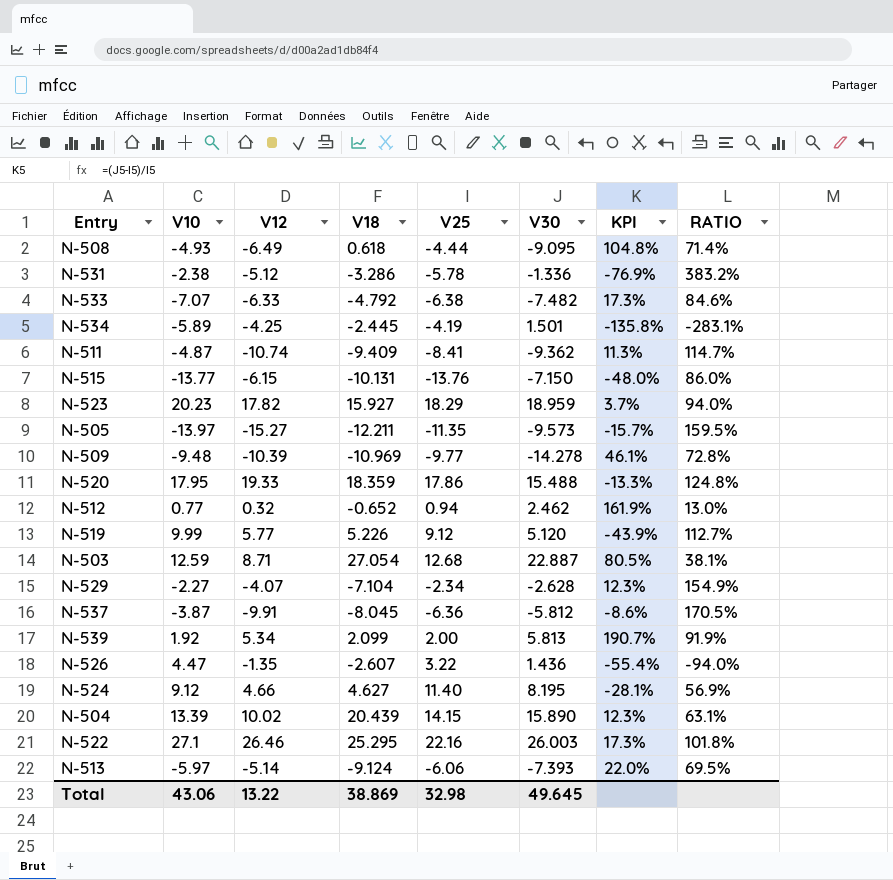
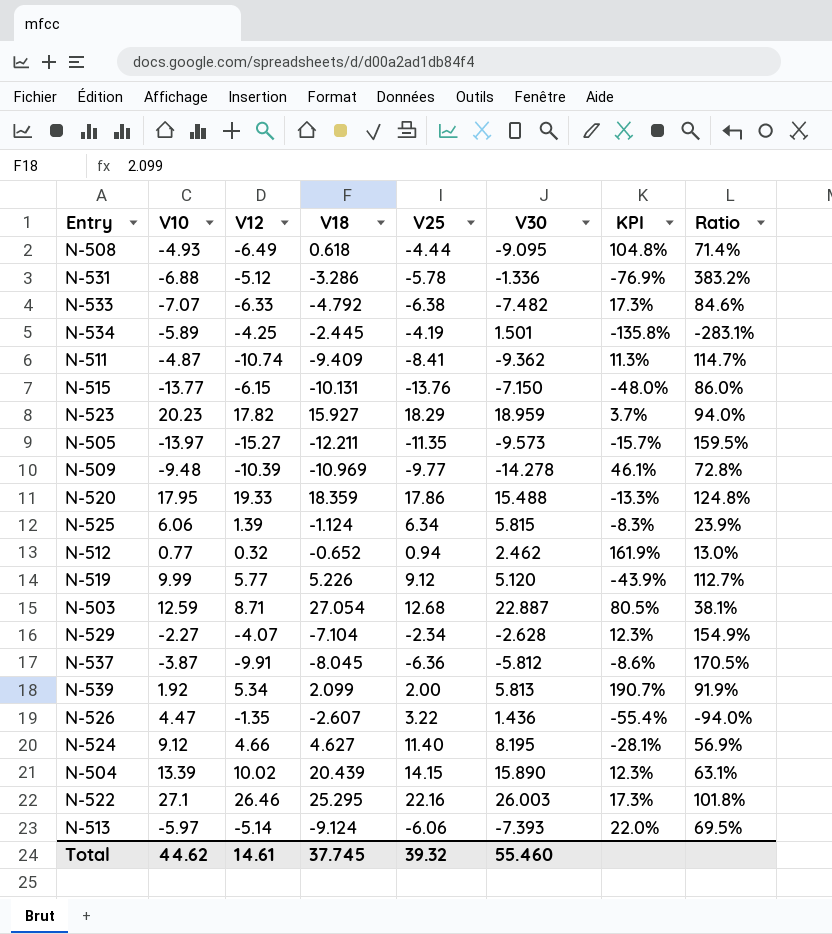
column name: RATIO -> Ratio
N-531 | V10: -2.38 -> -6.88
row N-525: none -> 6.06 | 1.39 | -1.124 | 6.34 | 5.815 | -8.3% | 23.9%
Total | V10: 43.06 -> 44.62
Total | V12: 13.22 -> 14.61
Total | V18: 38.869 -> 37.745
Total | V25: 32.98 -> 39.32
Total | V30: 49.645 -> 55.460

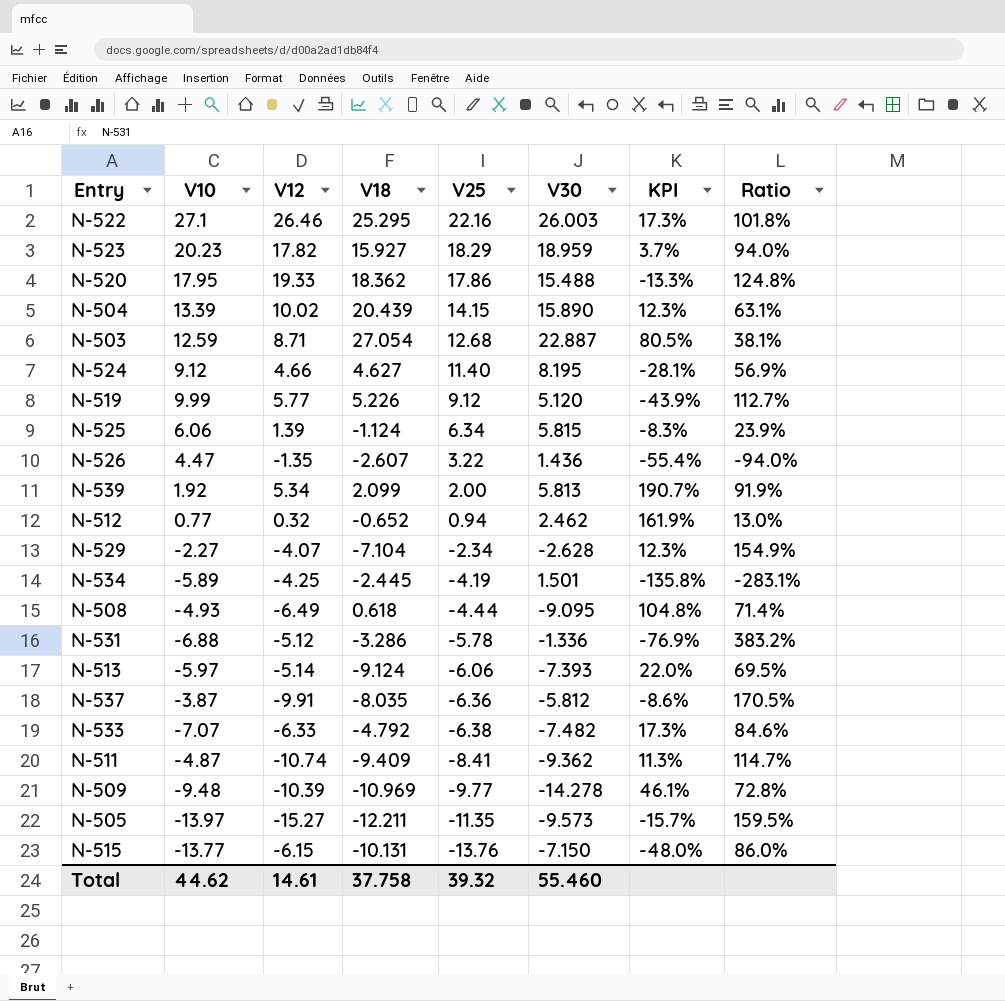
row order: none -> V25 descending
N-520 | V18: 18.359 -> 18.362
N-537 | V18: -8.045 -> -8.035
Total | V18: 37.745 -> 37.758

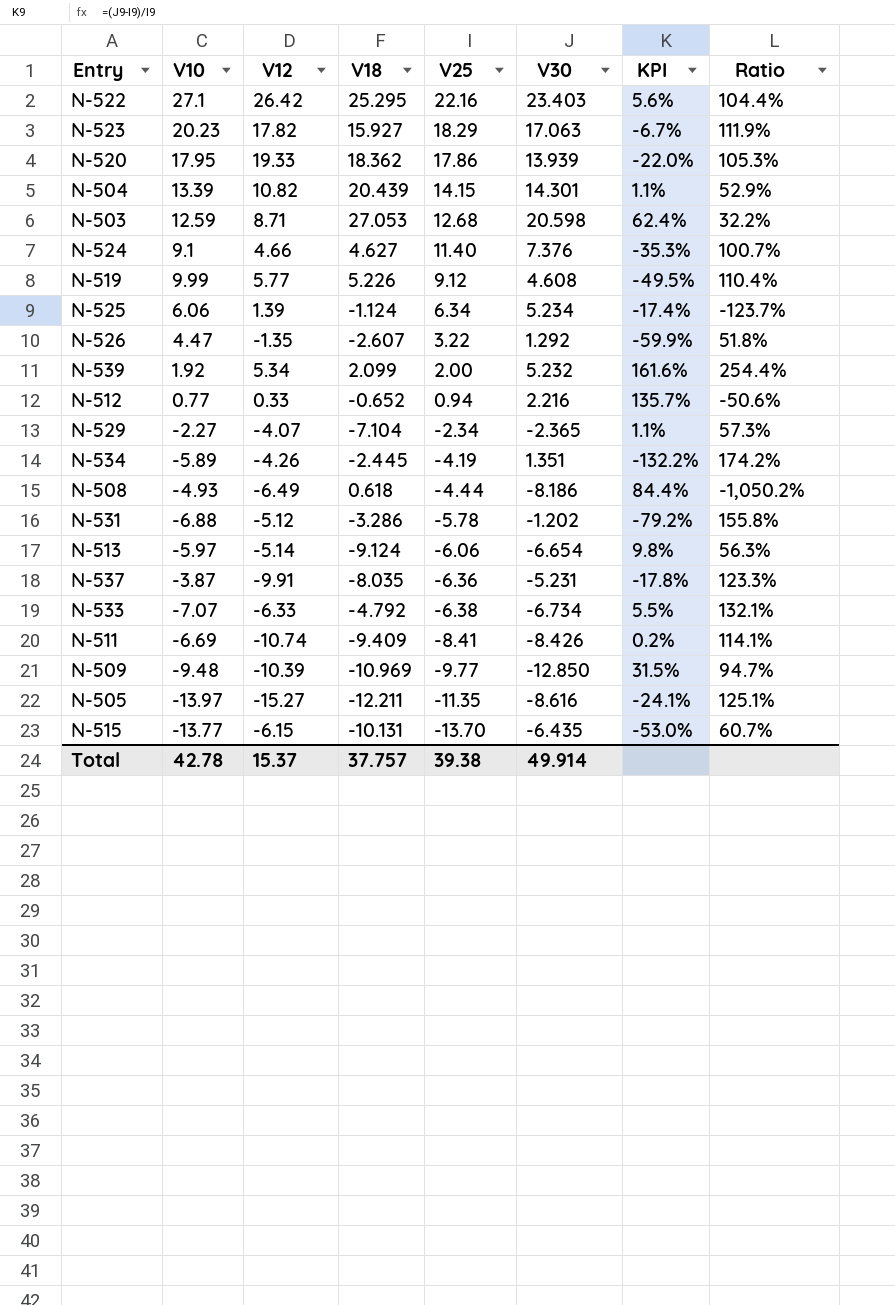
column Ratio | formula: [V12] / [V30] -> [V12] / [V18]
N-522 | V12: 26.46 -> 26.42
N-522 | V30: 26.003 -> 23.403
N-522 | KPI: 17.3% -> 5.6%
N-523 | V30: 18.959 -> 17.063
N-523 | KPI: 3.7% -> -6.7%
N-520 | V30: 15.488 -> 13.939
N-520 | KPI: -13.3% -> -22.0%
N-504 | V12: 10.02 -> 10.82
N-504 | V30: 15.890 -> 14.301
N-504 | KPI: 12.3% -> 1.1%
N-503 | V18: 27.054 -> 27.053
N-503 | V30: 22.887 -> 20.598
N-503 | KPI: 80.5% -> 62.4%
N-524 | V10: 9.12 -> 9.1
N-524 | V30: 8.195 -> 7.376
N-524 | KPI: -28.1% -> -35.3%
N-519 | V30: 5.120 -> 4.608
N-519 | KPI: -43.9% -> -49.5%
N-525 | V30: 5.815 -> 5.234
N-525 | KPI: -8.3% -> -17.4%
N-526 | V30: 1.436 -> 1.292
N-526 | KPI: -55.4% -> -59.9%
N-539 | V30: 5.813 -> 5.232
N-539 | KPI: 190.7% -> 161.6%
N-512 | V12: 0.32 -> 0.33
N-512 | V30: 2.462 -> 2.216
N-512 | KPI: 161.9% -> 135.7%
N-529 | V30: -2.628 -> -2.365
N-529 | KPI: 12.3% -> 1.1%
N-534 | V12: -4.25 -> -4.26
N-534 | V30: 1.501 -> 1.351
N-534 | KPI: -135.8% -> -132.2%
N-508 | V30: -9.095 -> -8.186
N-508 | KPI: 104.8% -> 84.4%
N-531 | V30: -1.336 -> -1.202
N-531 | KPI: -76.9% -> -79.2%
N-513 | V30: -7.393 -> -6.654
N-513 | KPI: 22.0% -> 9.8%
N-537 | V30: -5.812 -> -5.231
N-537 | KPI: -8.6% -> -17.8%
N-533 | V30: -7.482 -> -6.734
N-533 | KPI: 17.3% -> 5.5%
N-511 | V10: -4.87 -> -6.69
N-511 | V30: -9.362 -> -8.426
N-511 | KPI: 11.3% -> 0.2%
N-509 | V30: -14.278 -> -12.850
N-509 | KPI: 46.1% -> 31.5%
N-505 | V30: -9.573 -> -8.616
N-505 | KPI: -15.7% -> -24.1%
N-515 | V25: -13.76 -> -13.70
N-515 | V30: -7.150 -> -6.435
N-515 | KPI: -48.0% -> -53.0%
Total | V10: 44.62 -> 42.78
Total | V12: 14.61 -> 15.37
Total | V18: 37.758 -> 37.757
Total | V25: 39.32 -> 39.38
Total | V30: 55.460 -> 49.914

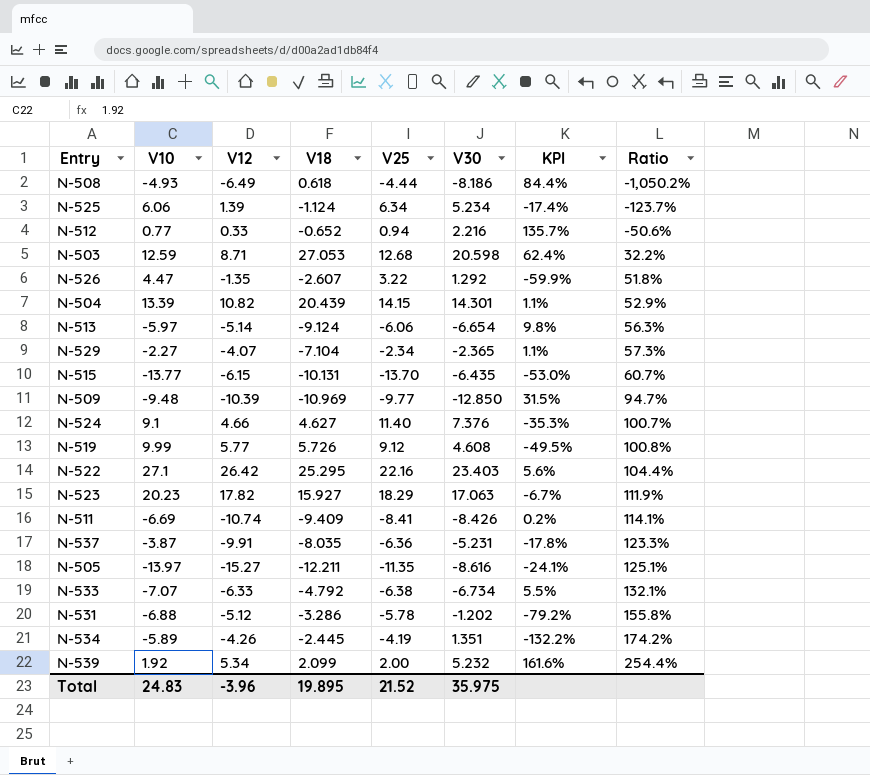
row order: V25 descending -> Ratio ascending
row N-520: 17.95 | 19.33 | 18.362 | 17.86 | 13.939 | -22.0% | 105.3% -> none
N-519 | V18: 5.226 -> 5.726
N-519 | Ratio: 110.4% -> 100.8%
Total | V10: 42.78 -> 24.83
Total | V12: 15.37 -> -3.96
Total | V18: 37.757 -> 19.895
Total | V25: 39.38 -> 21.52
Total | V30: 49.914 -> 35.975

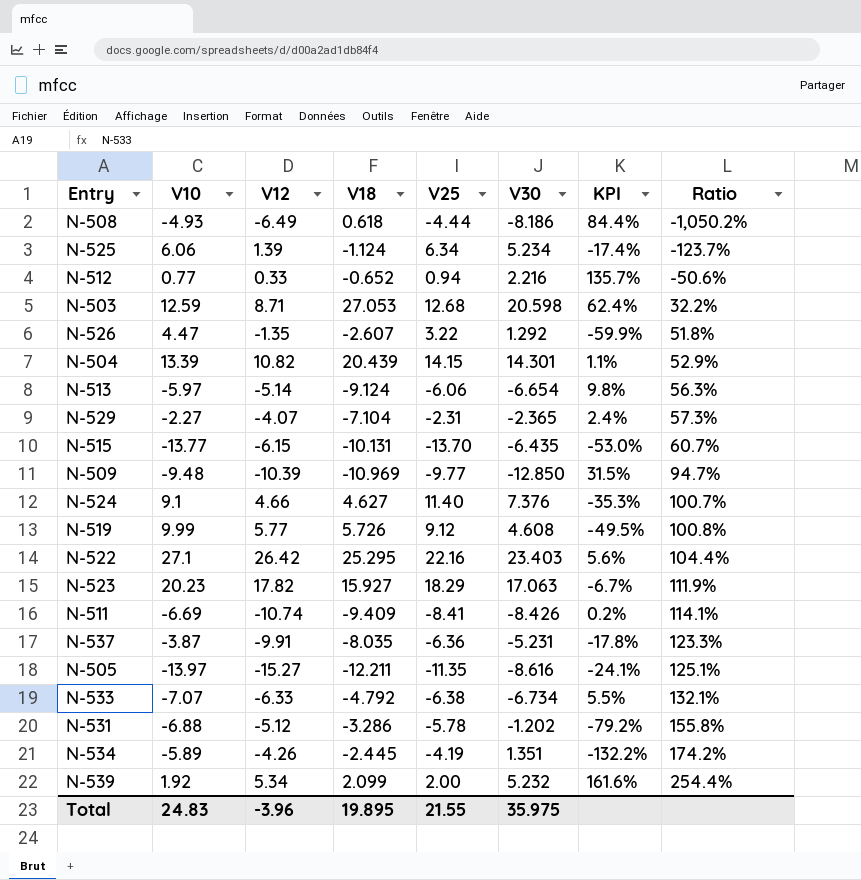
N-529 | V25: -2.34 -> -2.31
N-529 | KPI: 1.1% -> 2.4%
Total | V25: 21.52 -> 21.55

